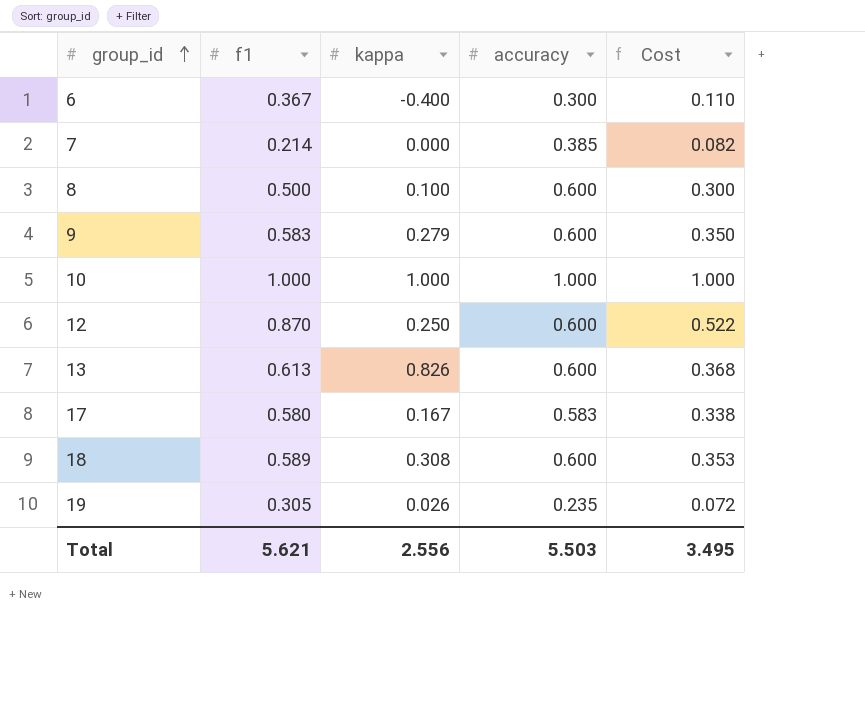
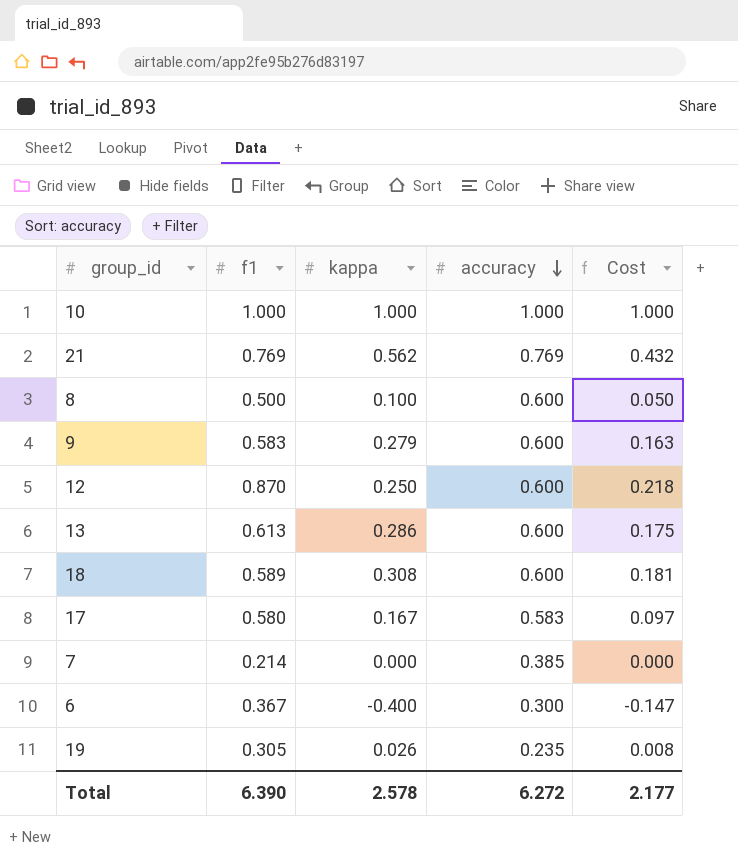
row order: group_id ascending -> accuracy descending
column Cost | formula: [f1] * [accuracy] -> [f1] * [kappa]
row 21: none -> 0.769 | 0.562 | 0.769 | 0.432
13 | kappa: 0.826 -> 0.286
Total | f1: 5.621 -> 6.390
Total | kappa: 2.556 -> 2.578
Total | accuracy: 5.503 -> 6.272
Total | Cost: 3.495 -> 2.177

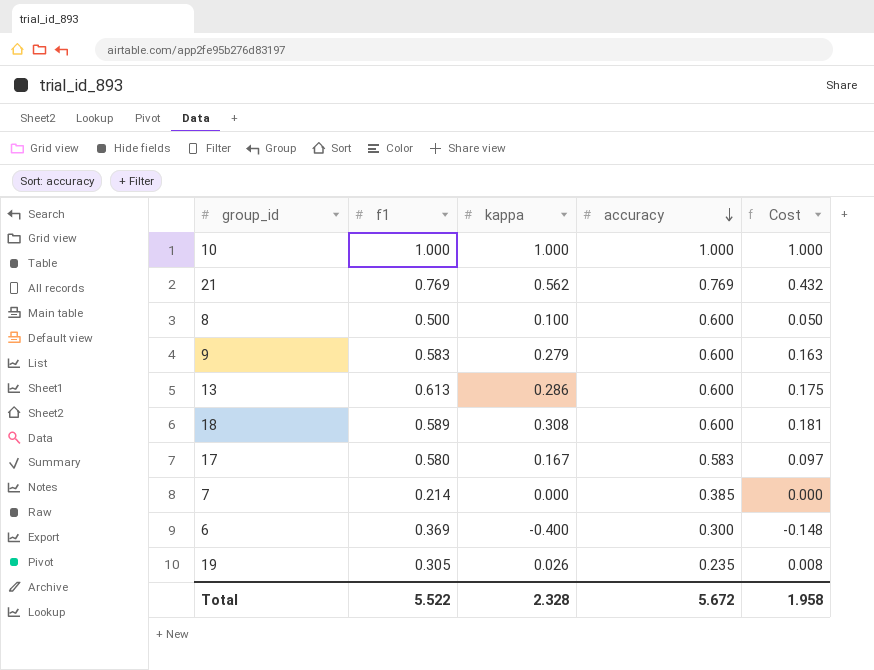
row 12: 0.870 | 0.250 | 0.600 | 0.218 -> none
6 | f1: 0.367 -> 0.369
6 | Cost: -0.147 -> -0.148
Total | f1: 6.390 -> 5.522
Total | kappa: 2.578 -> 2.328
Total | accuracy: 6.272 -> 5.672
Total | Cost: 2.177 -> 1.958

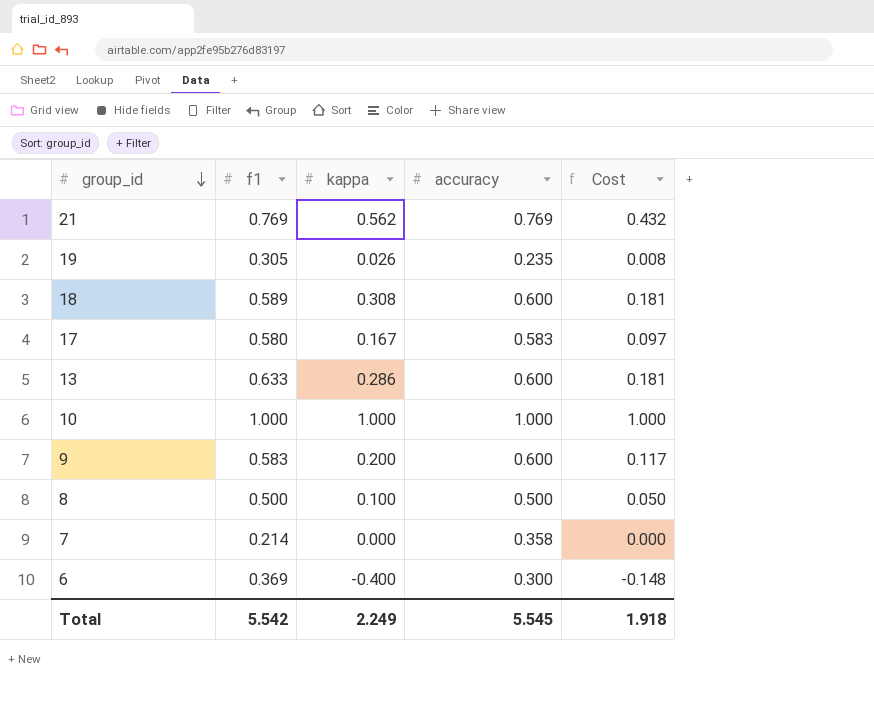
row order: accuracy descending -> group_id descending
13 | f1: 0.613 -> 0.633
13 | Cost: 0.175 -> 0.181
9 | kappa: 0.279 -> 0.200
9 | Cost: 0.163 -> 0.117
8 | accuracy: 0.600 -> 0.500
7 | accuracy: 0.385 -> 0.358
Total | f1: 5.522 -> 5.542
Total | kappa: 2.328 -> 2.249
Total | accuracy: 5.672 -> 5.545
Total | Cost: 1.958 -> 1.918

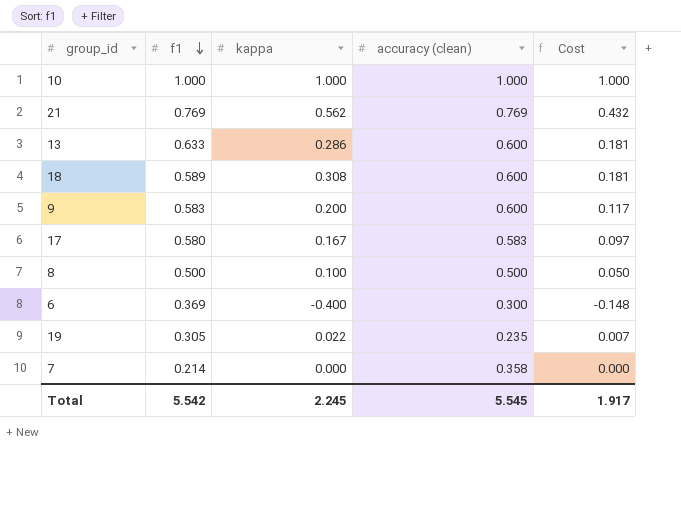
row order: group_id descending -> f1 descending
column name: accuracy -> accuracy (clean)
19 | kappa: 0.026 -> 0.022
19 | Cost: 0.008 -> 0.007
Total | kappa: 2.249 -> 2.245
Total | Cost: 1.918 -> 1.917

